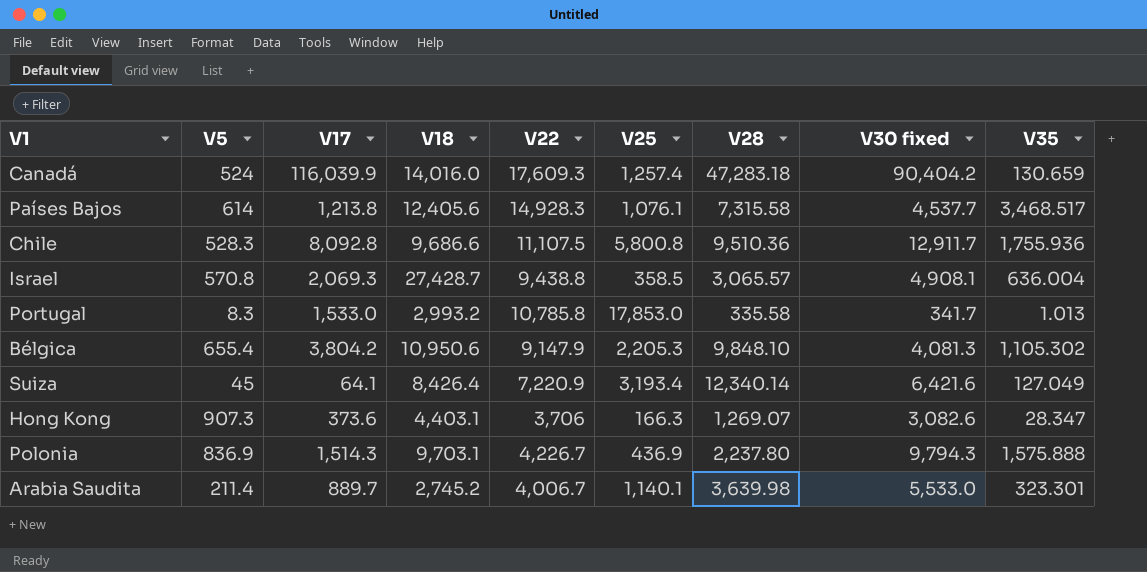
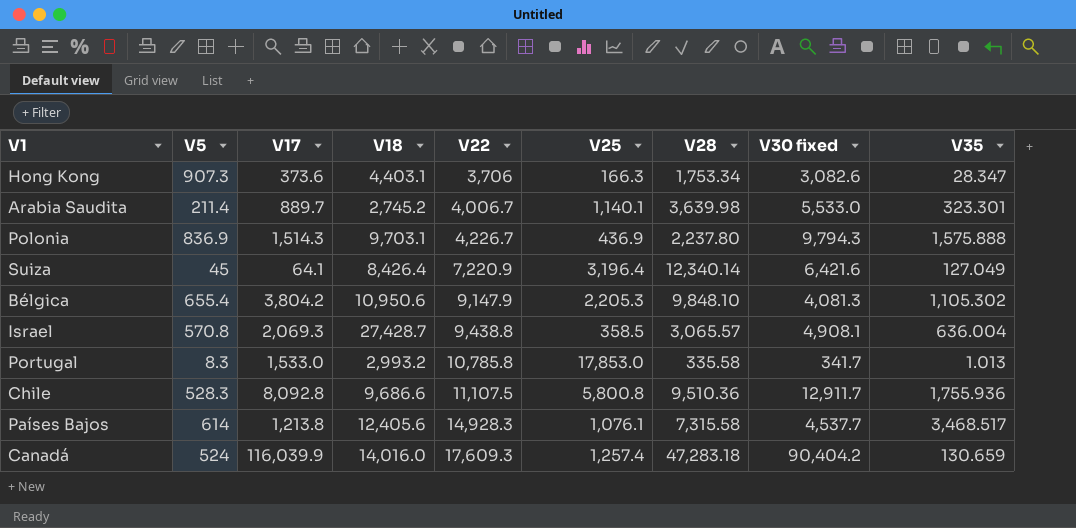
row order: none -> V22 ascending
Hong Kong | V28: 1,269.07 -> 1,753.34
Suiza | V25: 3,193.4 -> 3,196.4

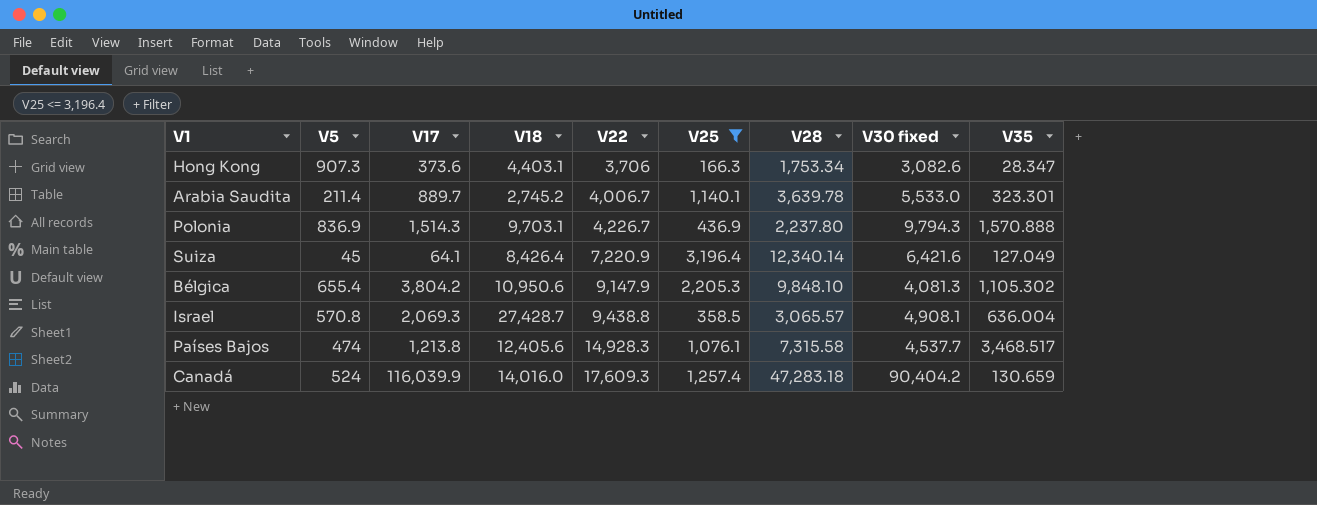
filter: none -> V25 <= 3,196.4
Arabia Saudita | V28: 3,639.98 -> 3,639.78
Polonia | V35: 1,575.888 -> 1,570.888
Países Bajos | V5: 614 -> 474

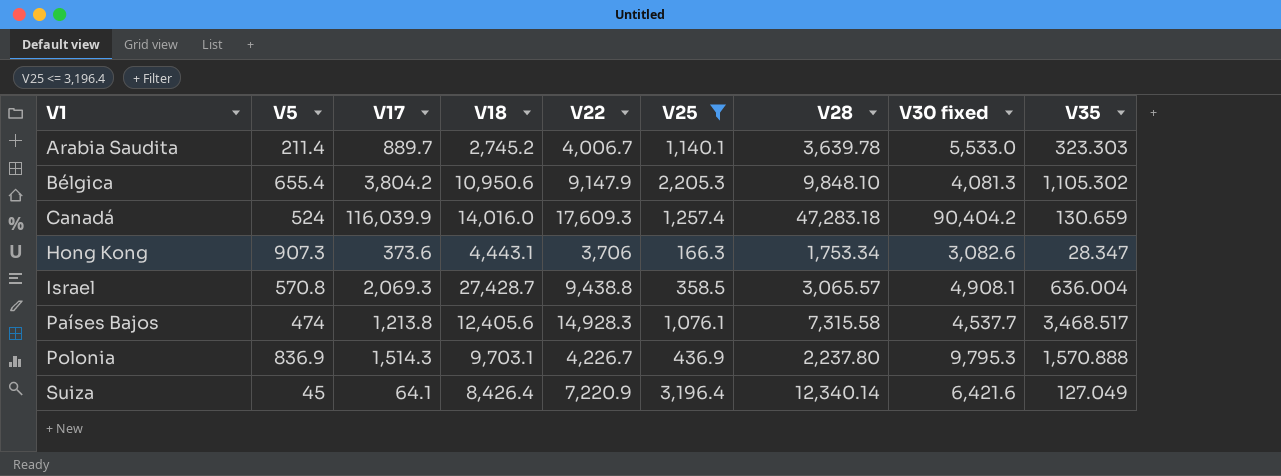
row order: V22 ascending -> V1 ascending
Arabia Saudita | V35: 323.301 -> 323.303
Hong Kong | V18: 4,403.1 -> 4,443.1
Polonia | V30 fixed: 9,794.3 -> 9,795.3

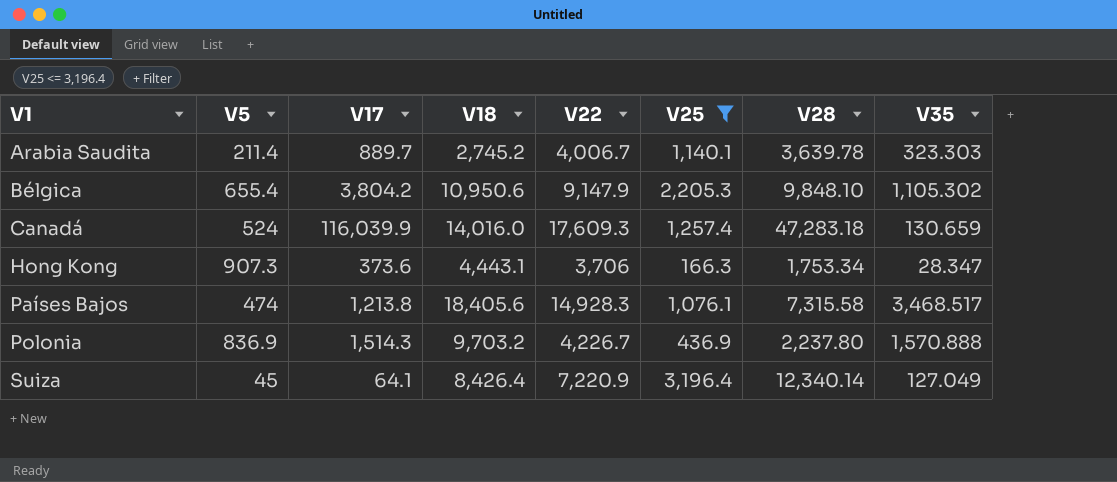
column V30 fixed | position: 8 -> none
row Israel: 570.8 | 2,069.3 | 27,428.7 | 9,438.8 | 358.5 | 3,065.57 | 4,908.1 | 636.004 -> none
Países Bajos | V18: 12,405.6 -> 18,405.6
Polonia | V18: 9,703.1 -> 9,703.2

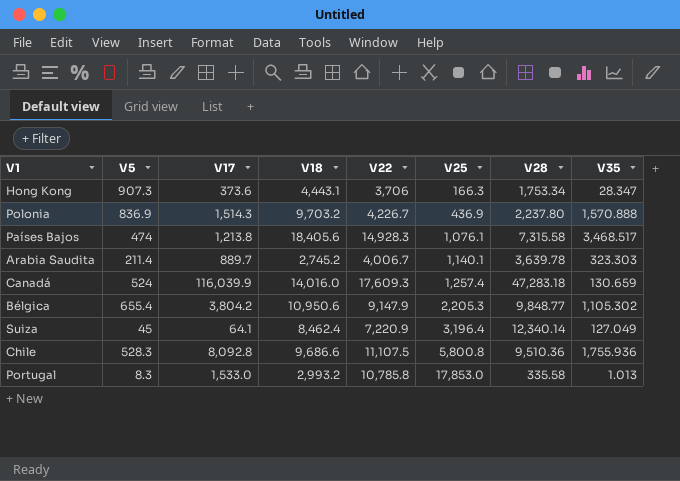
filter: V25 <= 3,196.4 -> none
row order: V1 ascending -> V25 ascending
Bélgica | V28: 9,848.10 -> 9,848.77
Suiza | V18: 8,426.4 -> 8,462.4

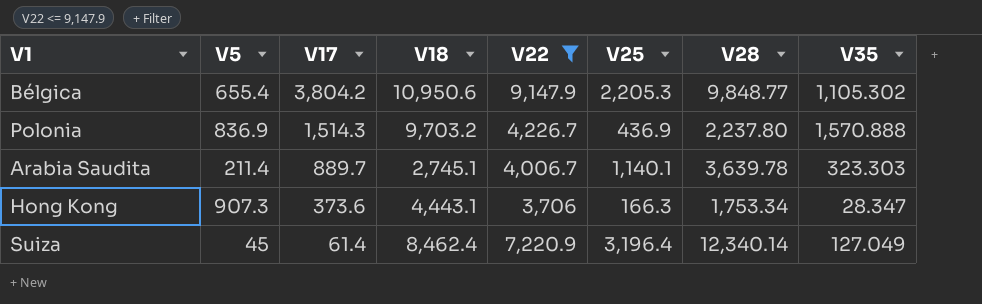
filter: none -> V22 <= 9,147.9
row order: V25 ascending -> V17 descending
Arabia Saudita | V18: 2,745.2 -> 2,745.1
Suiza | V17: 64.1 -> 61.4

